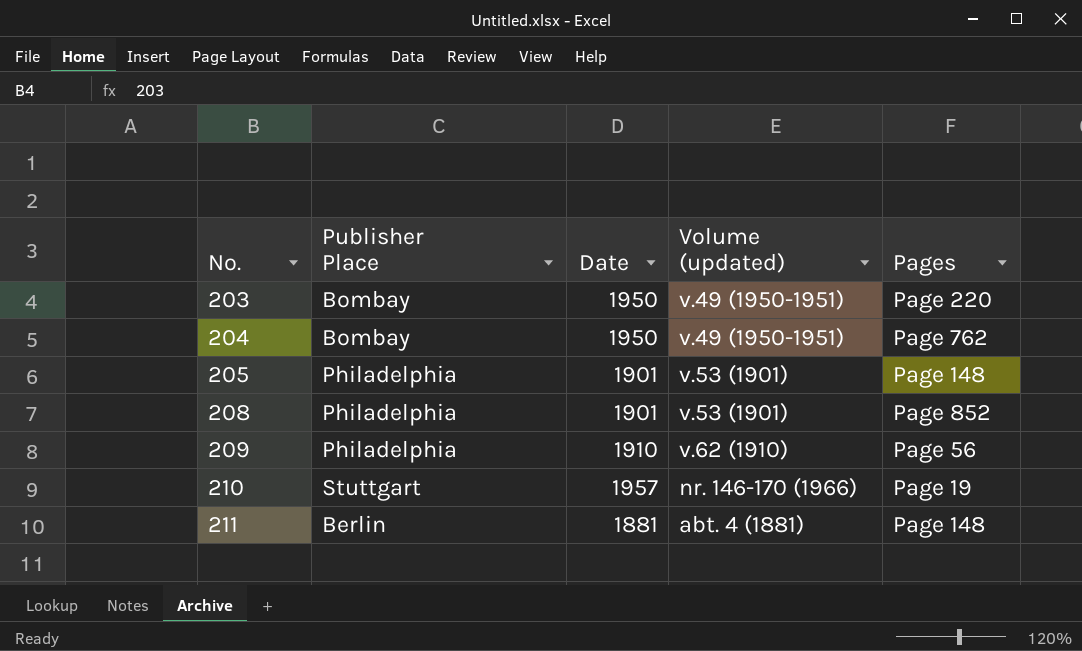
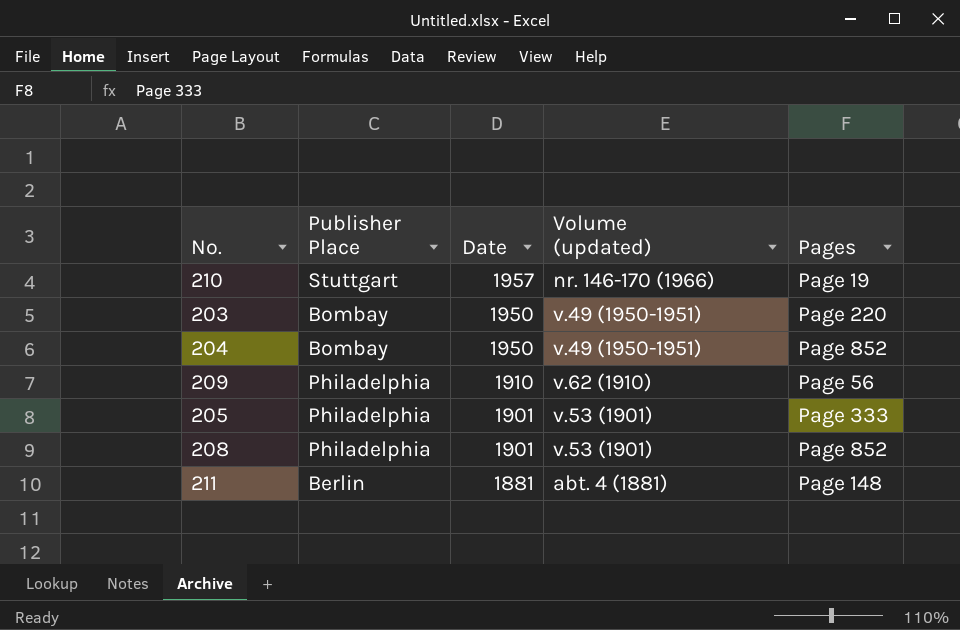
row order: No. ascending -> Date descending
204 | Pages: Page 762 -> Page 852
205 | Pages: Page 148 -> Page 333

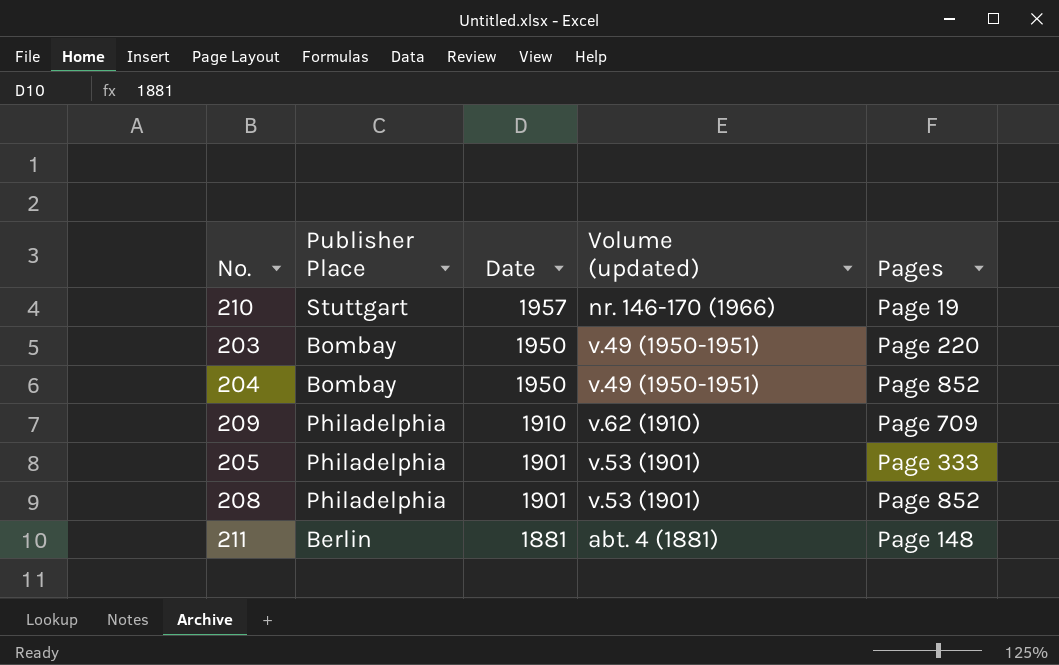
209 | Pages: Page 56 -> Page 709

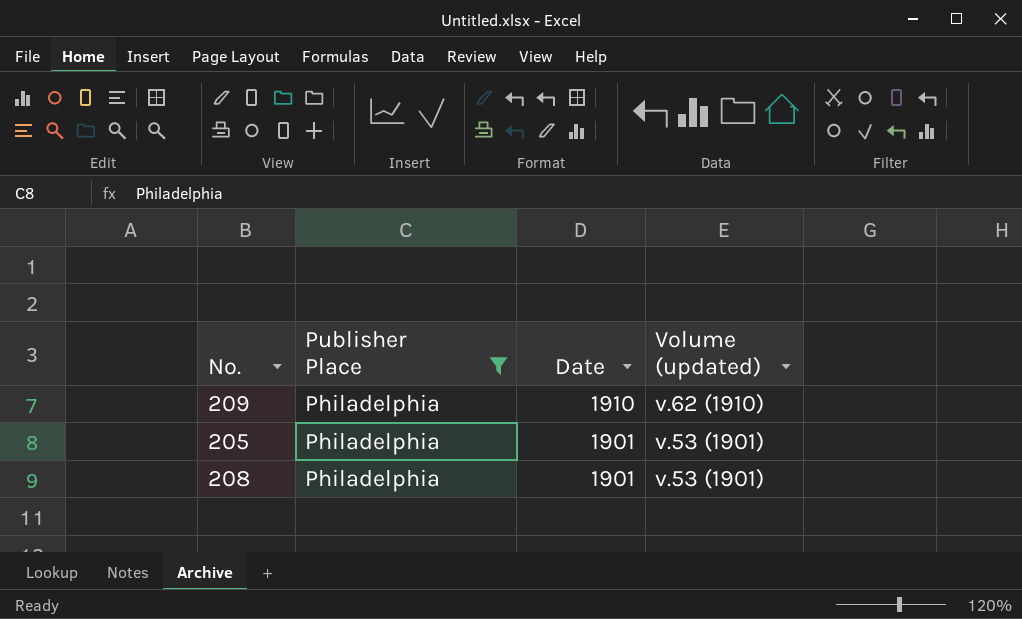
filter: none -> Publisher Place = Philadelphia
column Pages | position: 5 -> none

